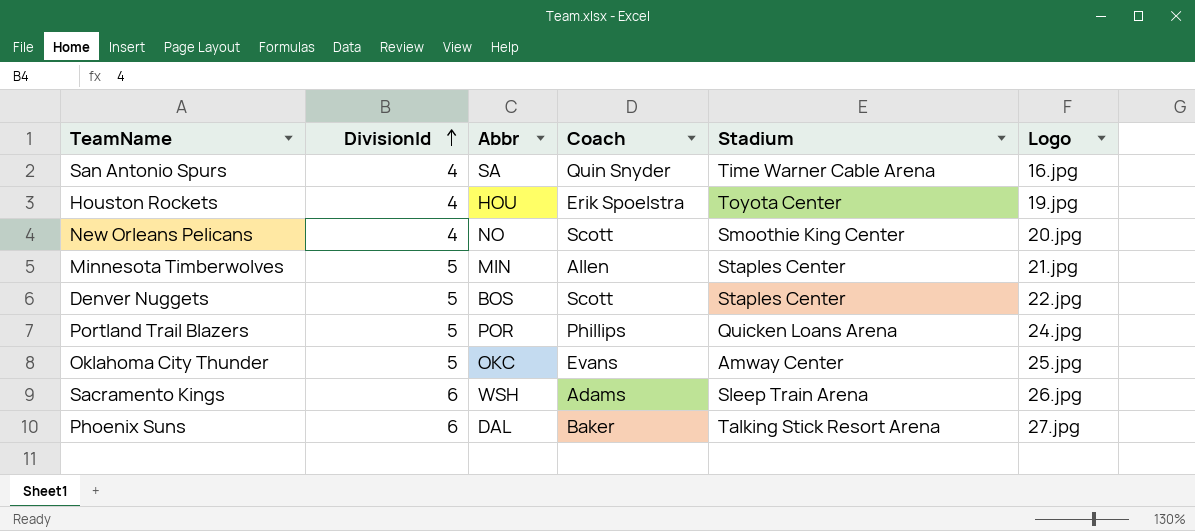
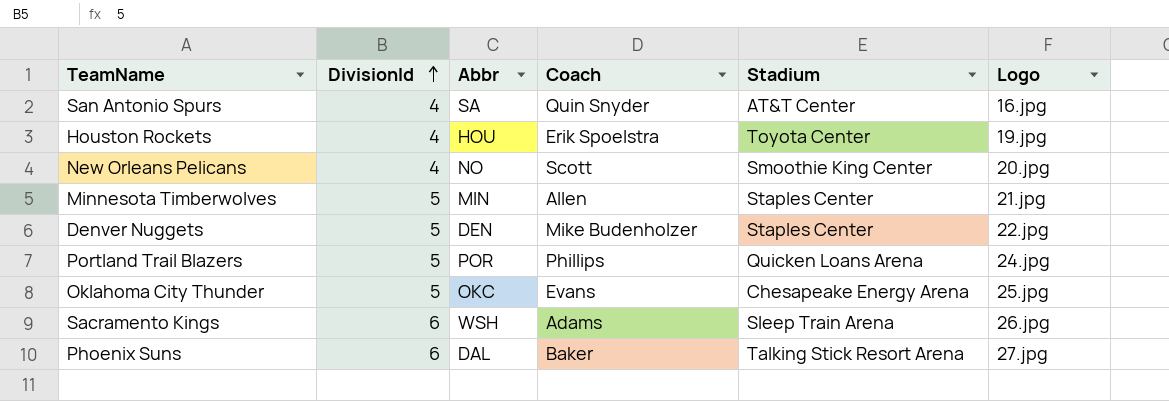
San Antonio Spurs | Stadium: Time Warner Cable Arena -> AT&T Center
Denver Nuggets | Abbr: BOS -> DEN
Denver Nuggets | Coach: Scott -> Mike Budenholzer
Oklahoma City Thunder | Stadium: Amway Center -> Chesapeake Energy Arena

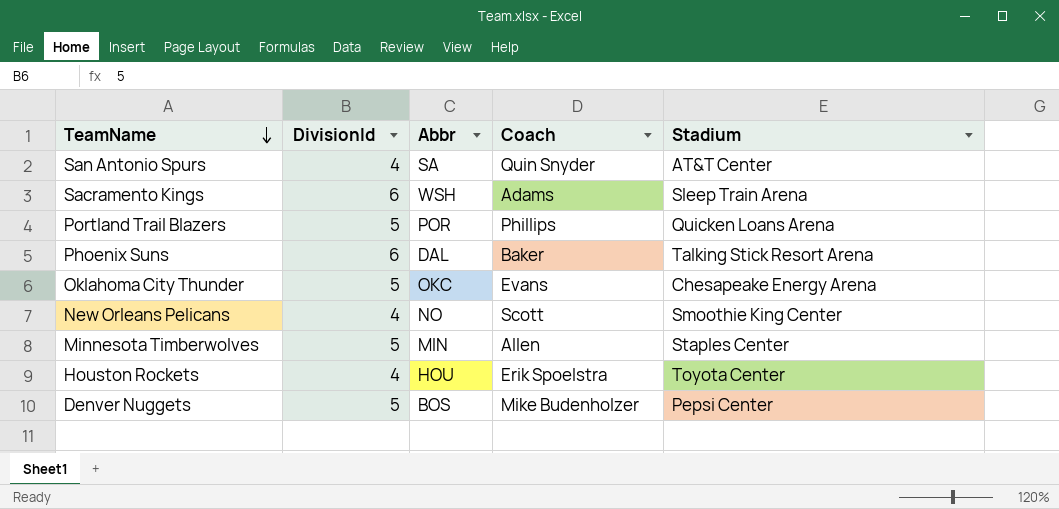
row order: DivisionId ascending -> TeamName descending
column Logo | position: 6 -> none
Denver Nuggets | Abbr: DEN -> BOS
Denver Nuggets | Stadium: Staples Center -> Pepsi Center

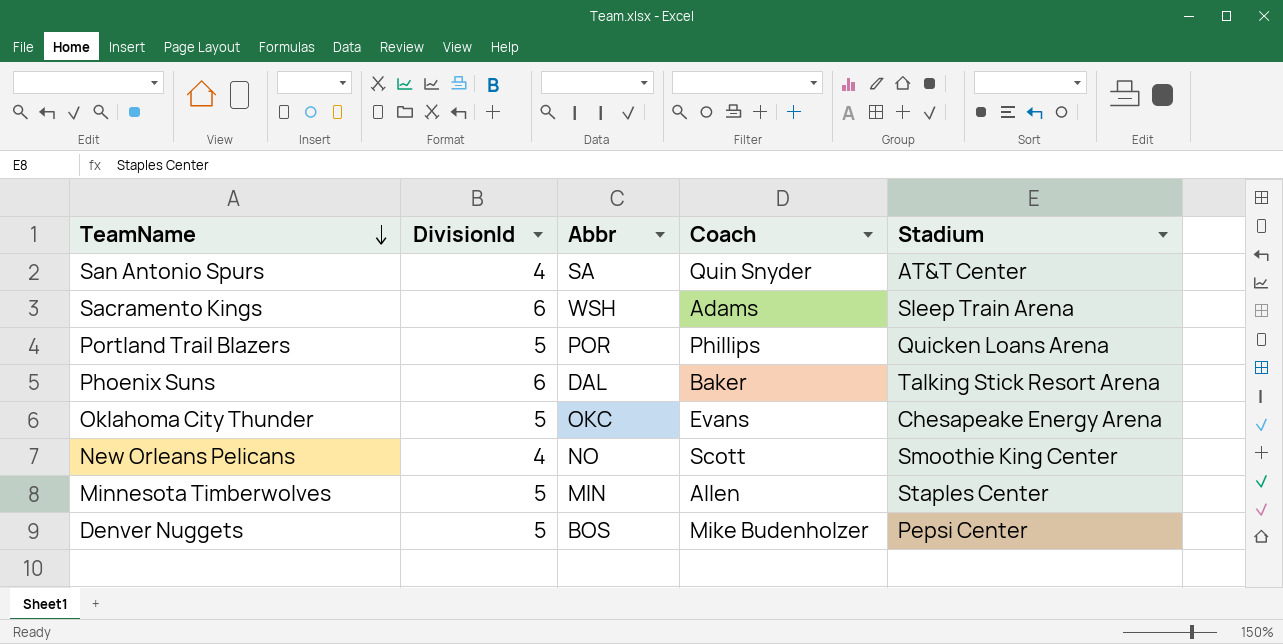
row Houston Rockets: 4 | HOU | Erik Spoelstra | Toyota Center -> none

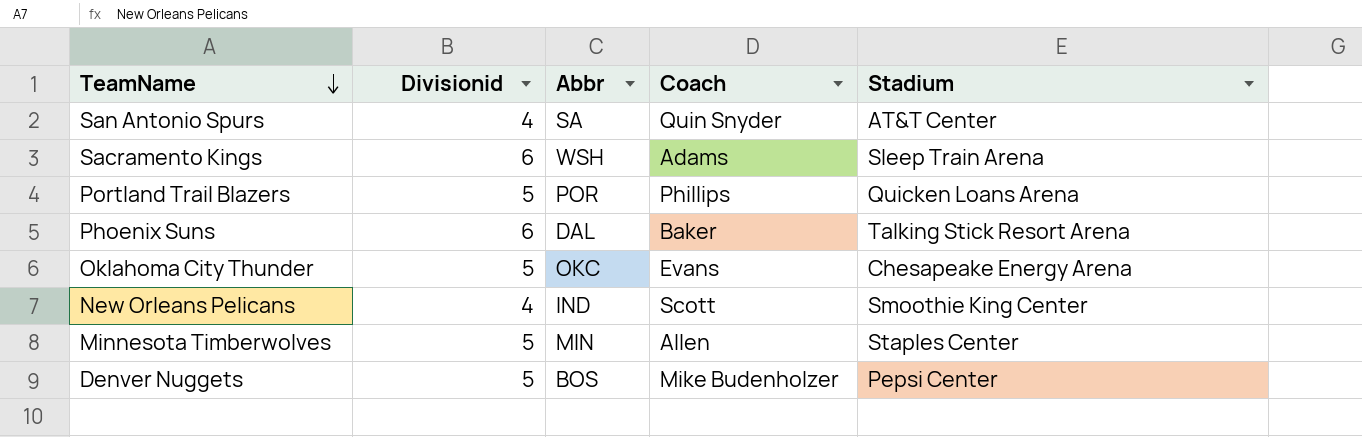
column name: DivisionId -> Divisionid
New Orleans Pelicans | Abbr: NO -> IND

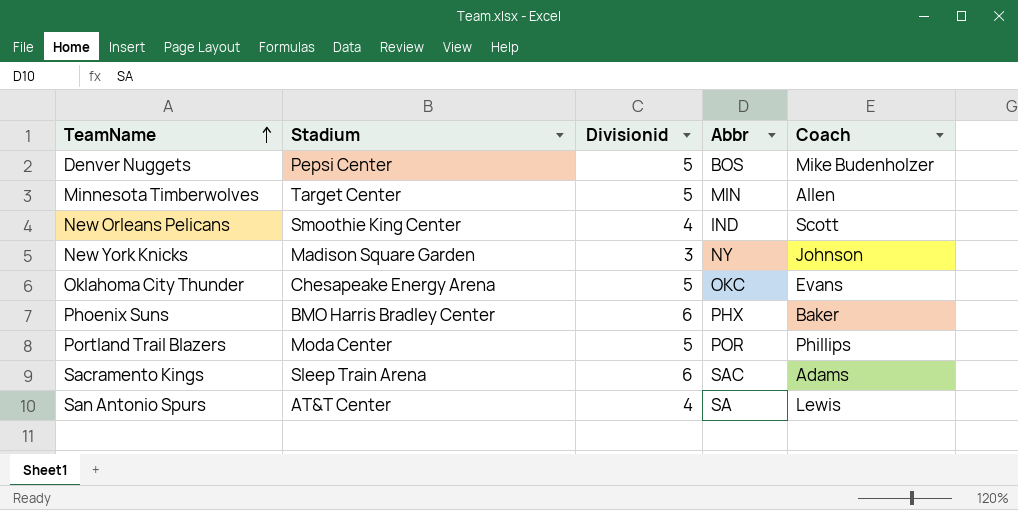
row order: TeamName descending -> TeamName ascending
column Stadium | position: 5 -> 2
Minnesota Timberwolves | Stadium: Staples Center -> Target Center
row New York Knicks: none -> Madison Square Garden | 3 | NY | Johnson
Phoenix Suns | Stadium: Talking Stick Resort Arena -> BMO Harris Bradley Center
Phoenix Suns | Abbr: DAL -> PHX
Portland Trail Blazers | Stadium: Quicken Loans Arena -> Moda Center
Sacramento Kings | Abbr: WSH -> SAC
San Antonio Spurs | Coach: Quin Snyder -> Lewis

